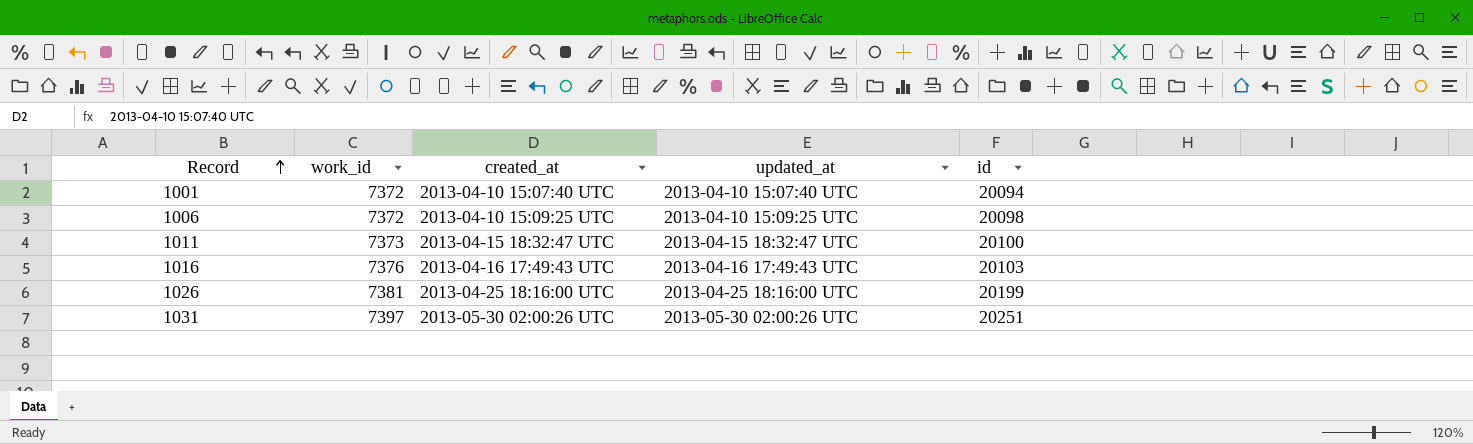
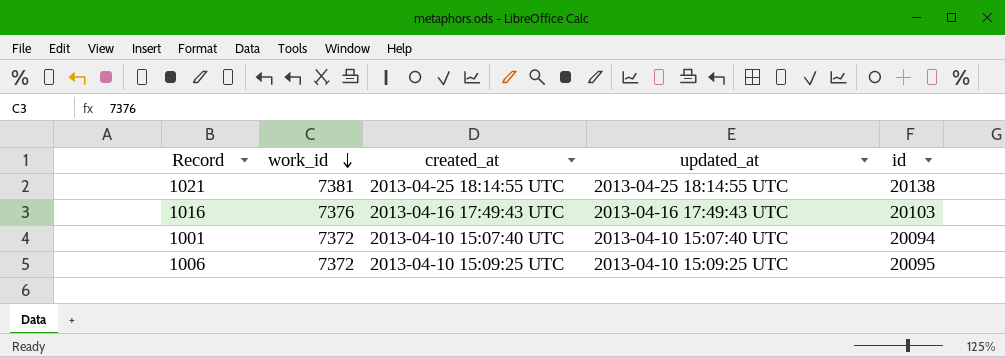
row order: Record ascending -> work_id descending
row 1011: 7373 | 2013-04-15 18:32:47 UTC | 2013-04-15 18:32:47 UTC | 20100 -> none
row 1026: 7381 | 2013-04-25 18:16:00 UTC | 2013-04-25 18:16:00 UTC | 20199 -> none
row 1031: 7397 | 2013-05-30 02:00:26 UTC | 2013-05-30 02:00:26 UTC | 20251 -> none
row 1021: none -> 7381 | 2013-04-25 18:14:55 UTC | 2013-04-25 18:14:55 UTC | 20138
1006 | id: 20098 -> 20095

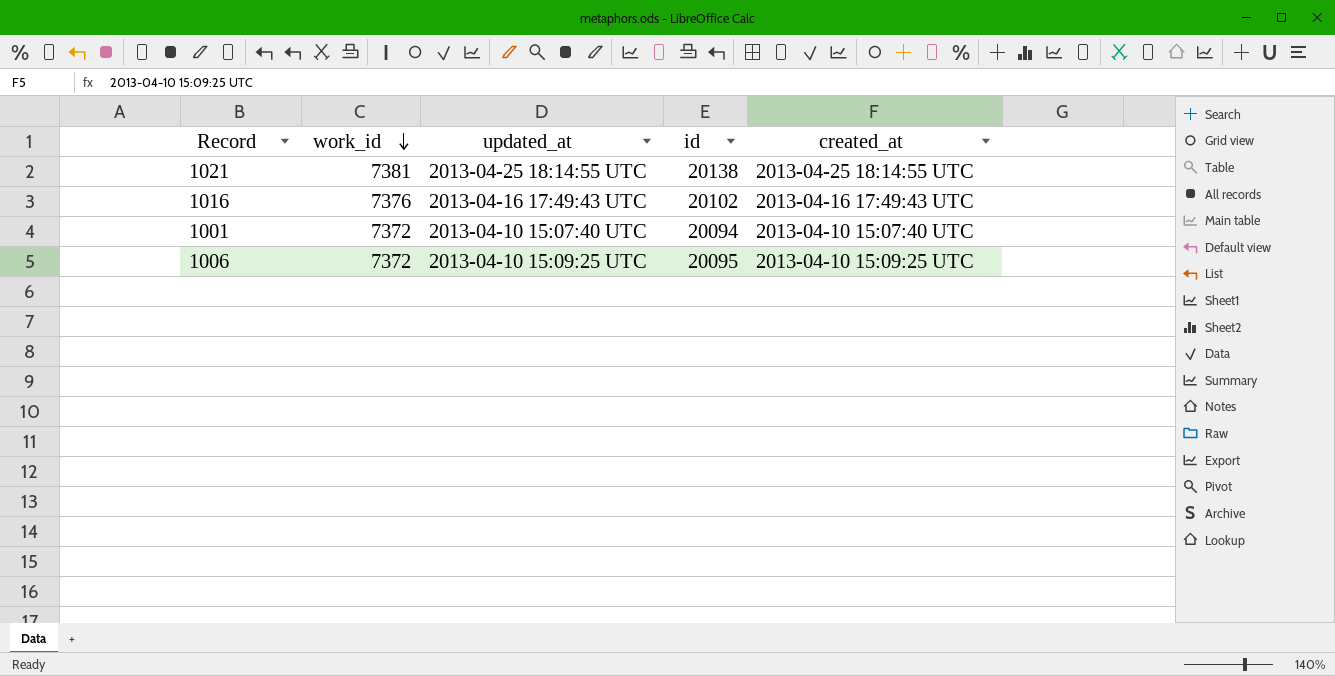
column created_at | position: 3 -> 5
1016 | id: 20103 -> 20102

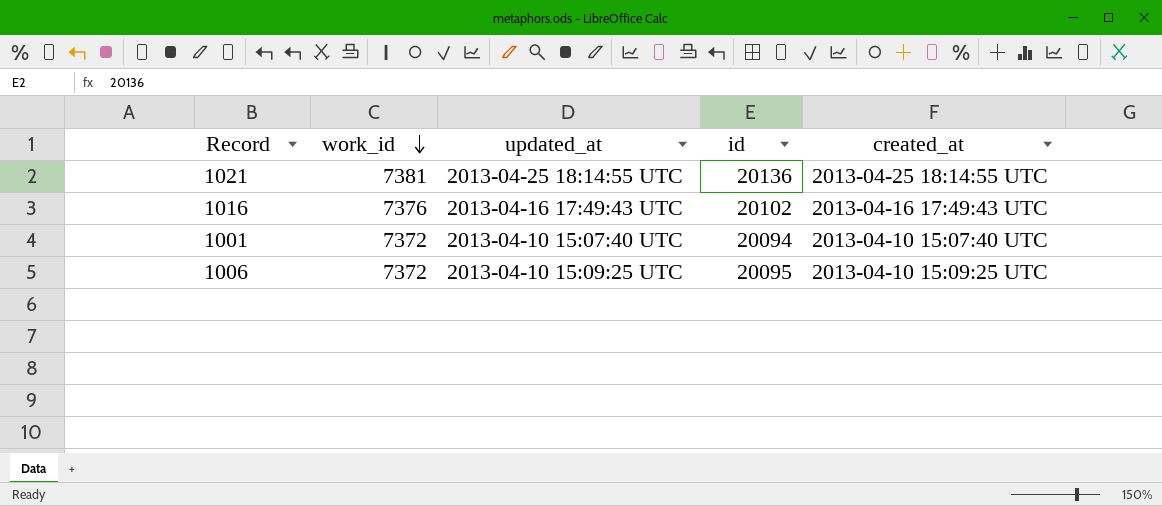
1021 | id: 20138 -> 20136

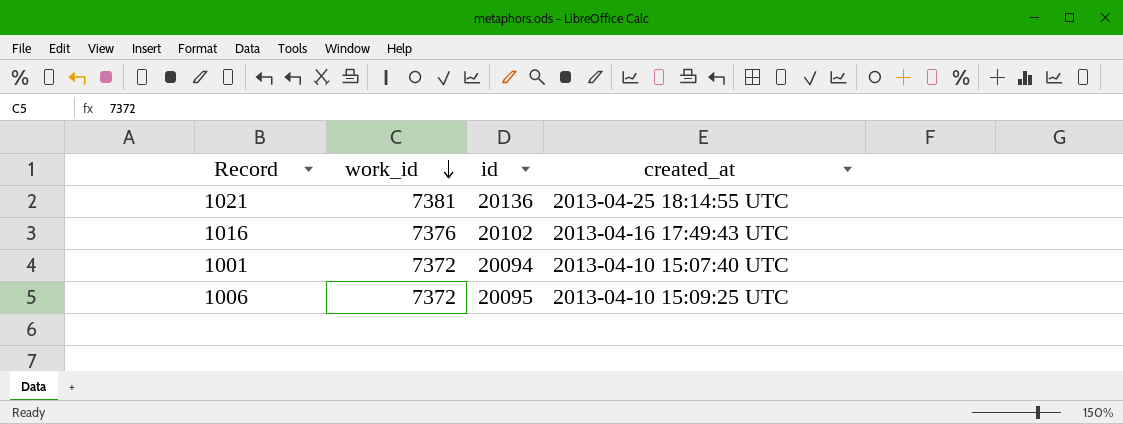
column updated_at | position: 3 -> none

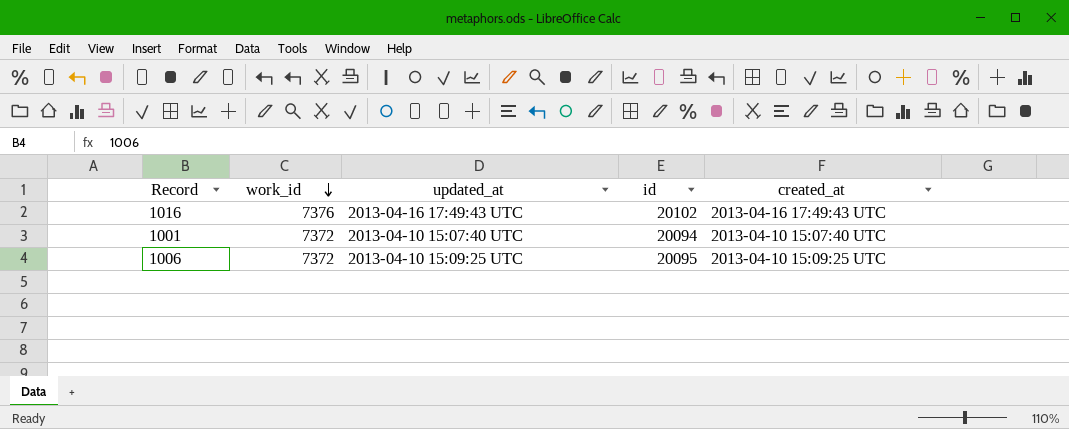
column updated_at | position: none -> 3
row 1021: 7381 | 20136 | 2013-04-25 18:14:55 UTC -> none

